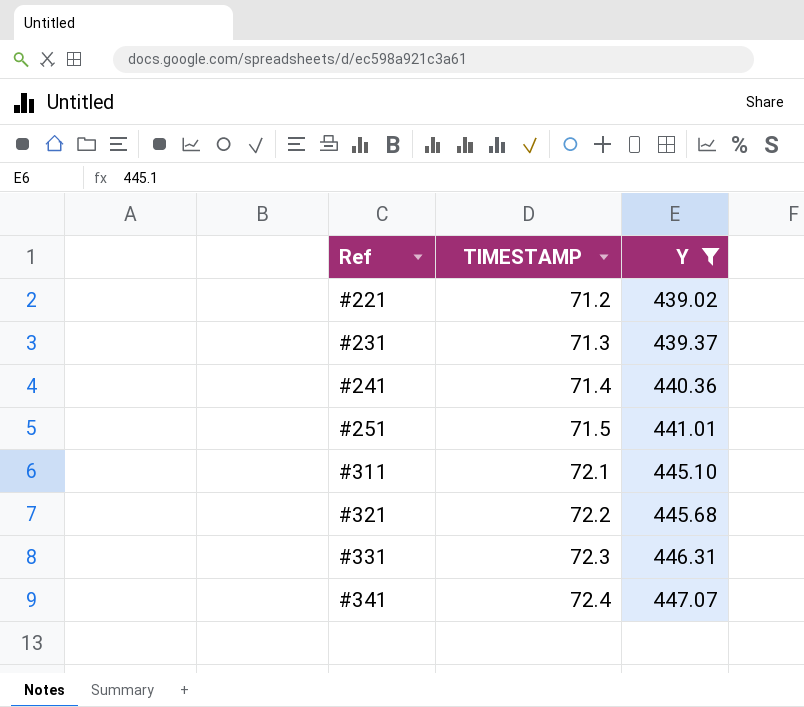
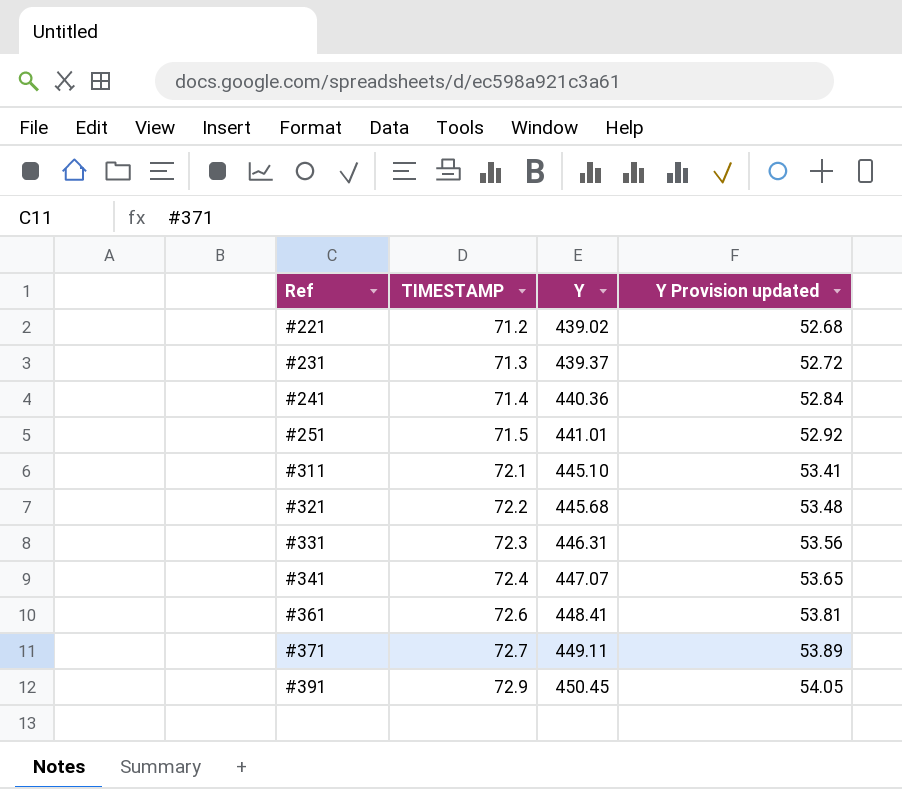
filter: Y <= 447.07 -> none
column Y Provision updated | formula: none -> [Y] * 0.12

